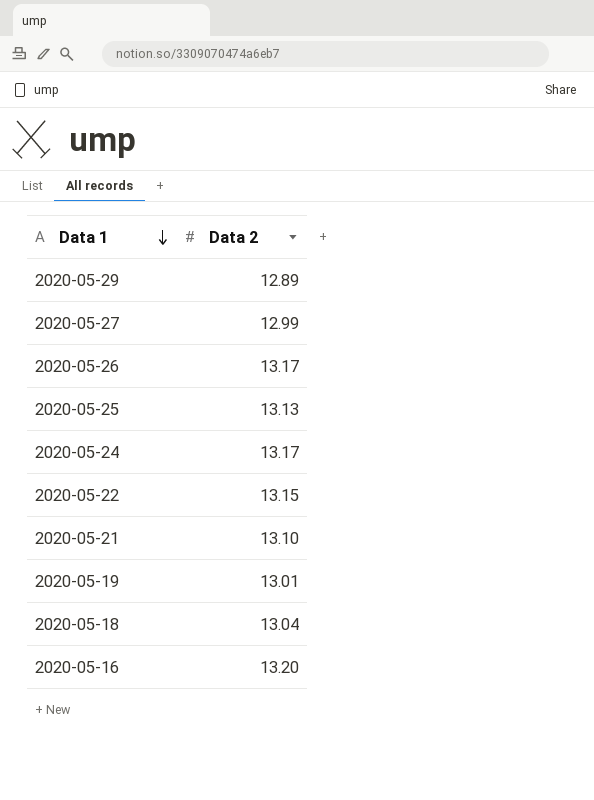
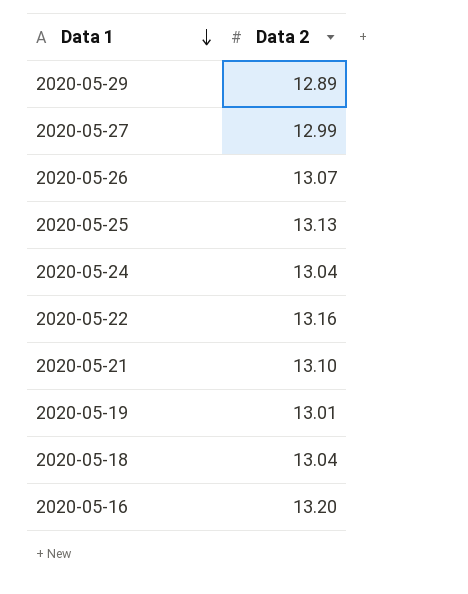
2020-05-26 | Data 2: 13.17 -> 13.07
2020-05-24 | Data 2: 13.17 -> 13.04
2020-05-22 | Data 2: 13.15 -> 13.16

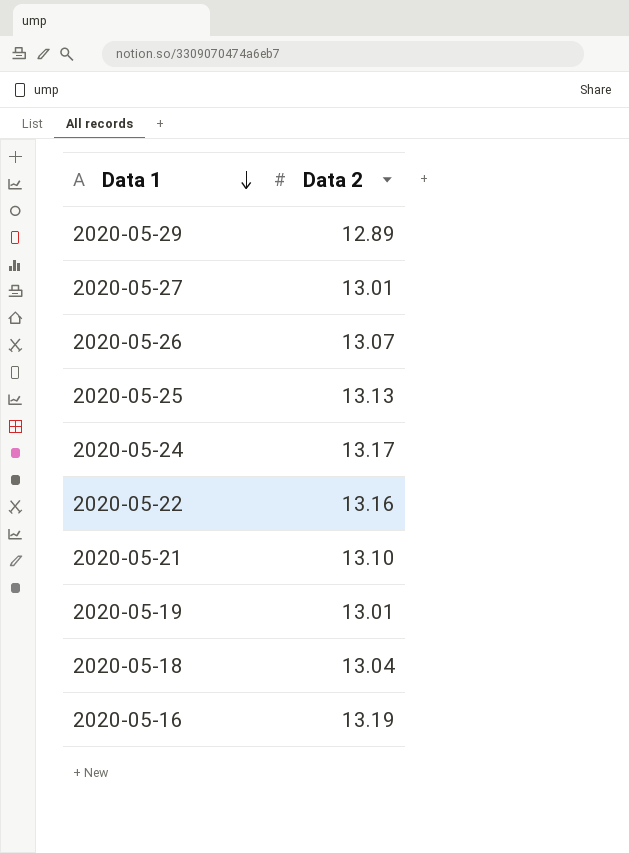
2020-05-27 | Data 2: 12.99 -> 13.01
2020-05-24 | Data 2: 13.04 -> 13.17
2020-05-16 | Data 2: 13.20 -> 13.19

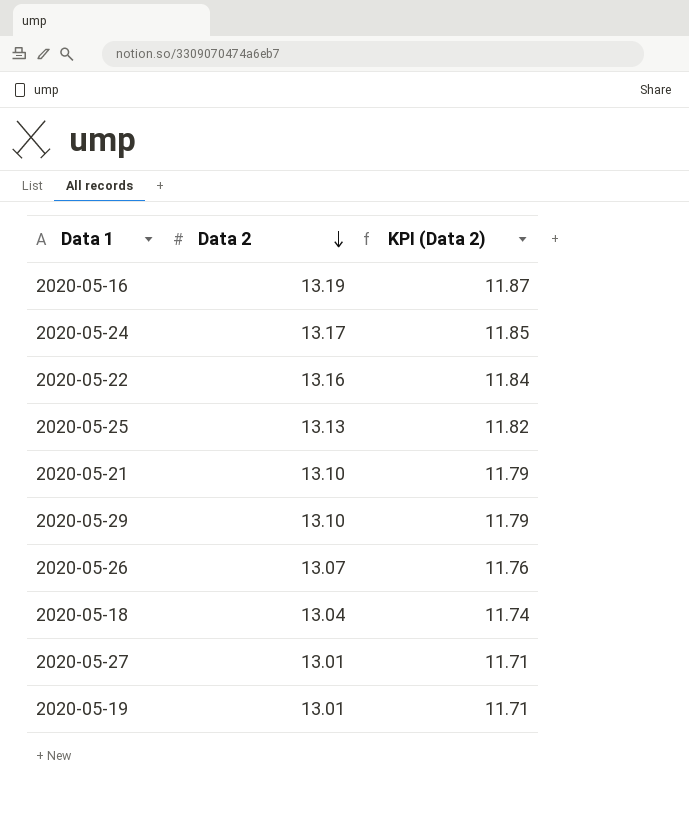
row order: Data 1 descending -> Data 2 descending
column KPI (Data 2) | formula: none -> [Data 2] * 0.9
2020-05-29 | Data 2: 12.89 -> 13.10

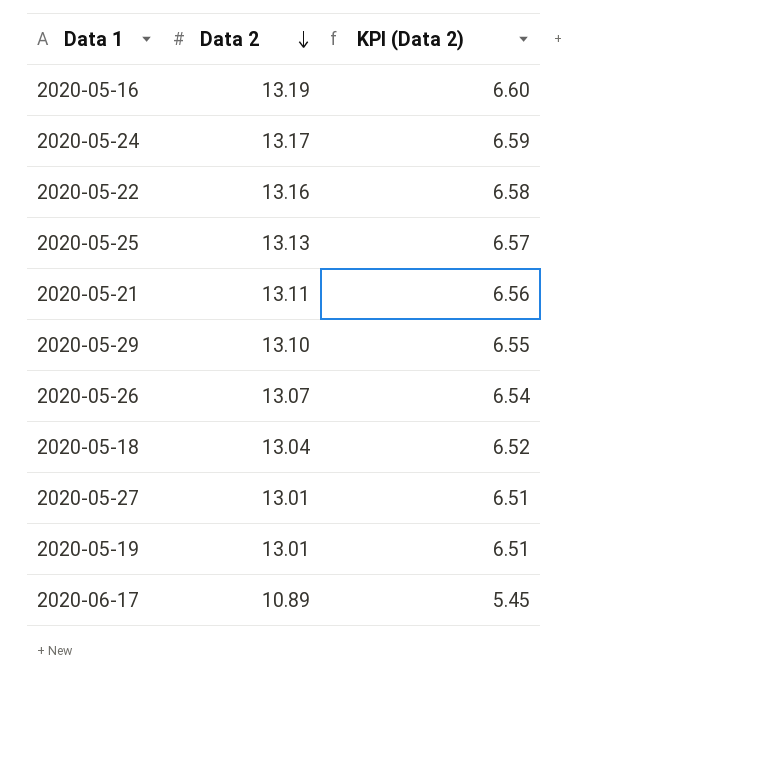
column KPI (Data 2) | formula: [Data 2] * 0.9 -> [Data 2] * 0.5
2020-05-21 | Data 2: 13.10 -> 13.11
row 2020-06-17: none -> 10.89 | 5.45

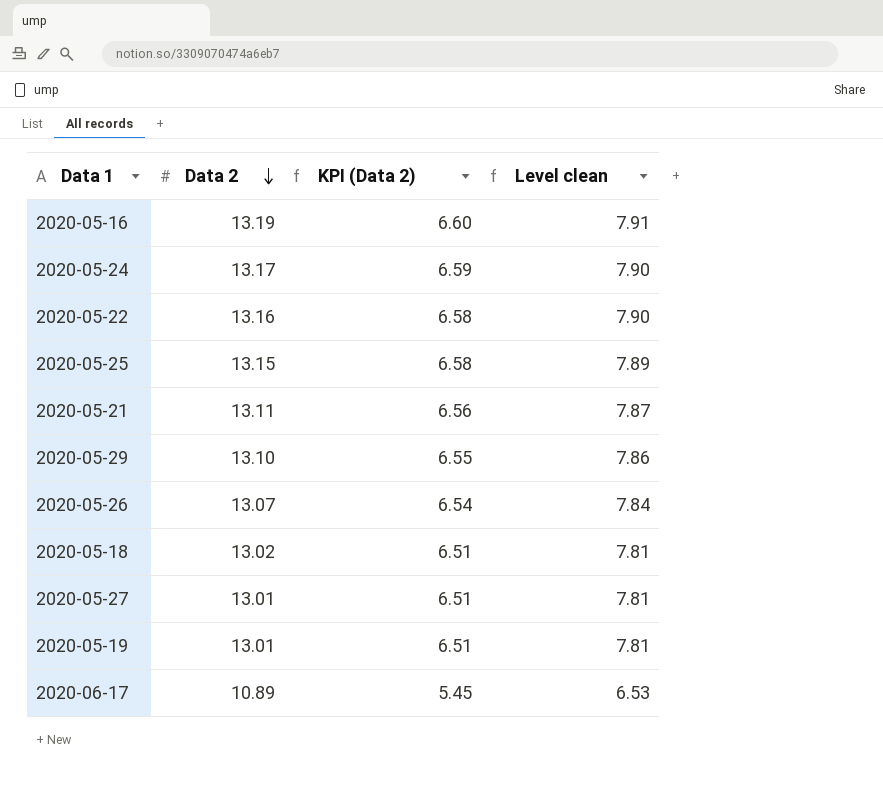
column Level clean | formula: none -> [Data 2] * 0.6
2020-05-25 | Data 2: 13.13 -> 13.15
2020-05-25 | KPI (Data 2): 6.57 -> 6.58
2020-05-18 | Data 2: 13.04 -> 13.02
2020-05-18 | KPI (Data 2): 6.52 -> 6.51

